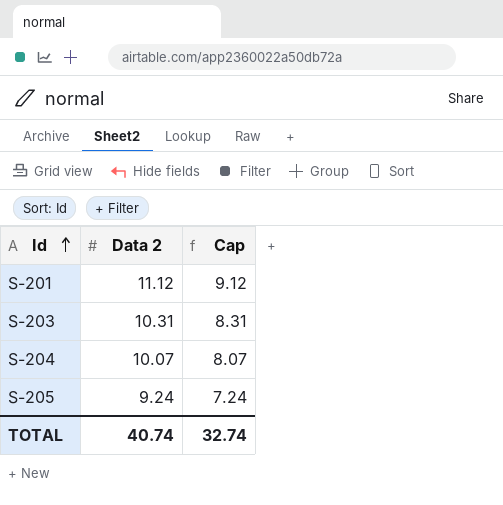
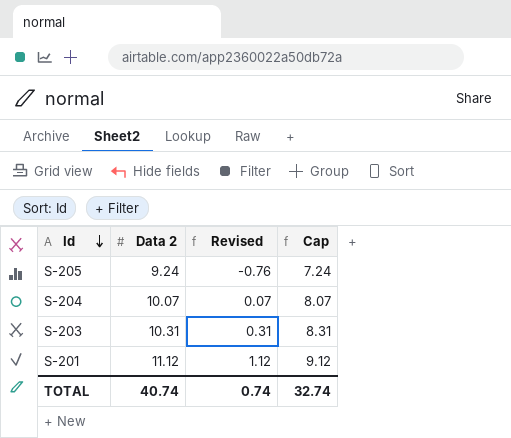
row order: Id ascending -> Id descending
column Revised | formula: none -> [Data 2] - 10

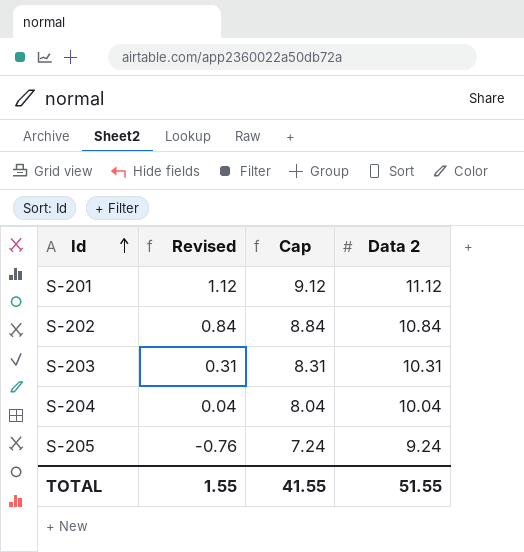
row order: Id descending -> Id ascending
column Data 2 | position: 2 -> 4
row S-202: none -> 0.84 | 8.84 | 10.84
S-204 | Revised: 0.07 -> 0.04
S-204 | Cap: 8.07 -> 8.04
S-204 | Data 2: 10.07 -> 10.04
TOTAL | Revised: 0.74 -> 1.55
TOTAL | Cap: 32.74 -> 41.55
TOTAL | Data 2: 40.74 -> 51.55

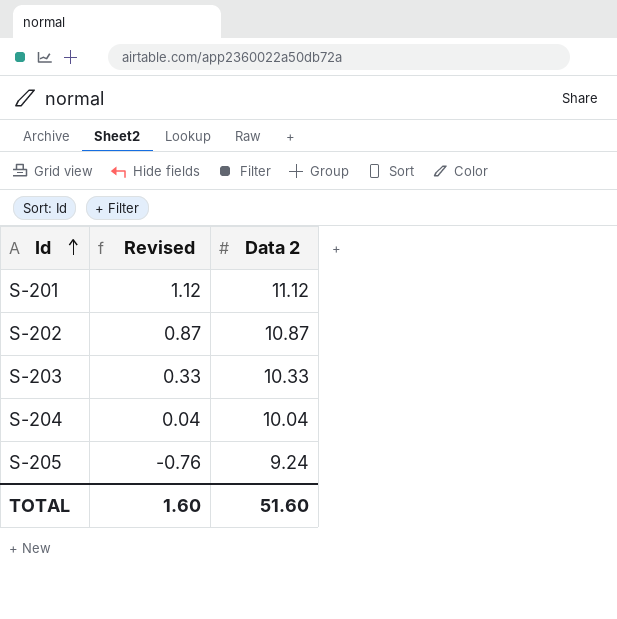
column Cap | formula: [Data 2] - 2 -> none
S-202 | Revised: 0.84 -> 0.87
S-202 | Data 2: 10.84 -> 10.87
S-203 | Revised: 0.31 -> 0.33
S-203 | Data 2: 10.31 -> 10.33
TOTAL | Revised: 1.55 -> 1.60
TOTAL | Data 2: 51.55 -> 51.60

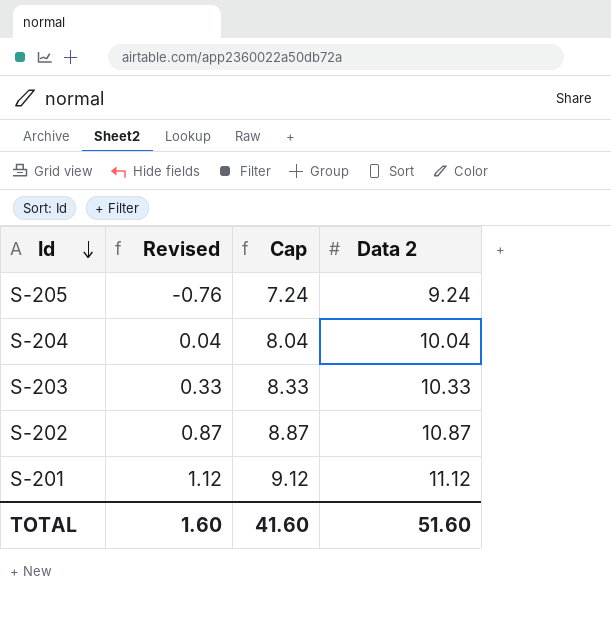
row order: Id ascending -> Id descending
column Cap | formula: none -> [Data 2] - 2

